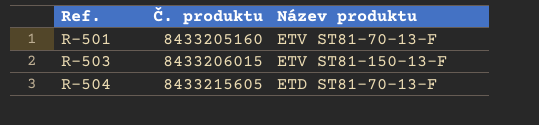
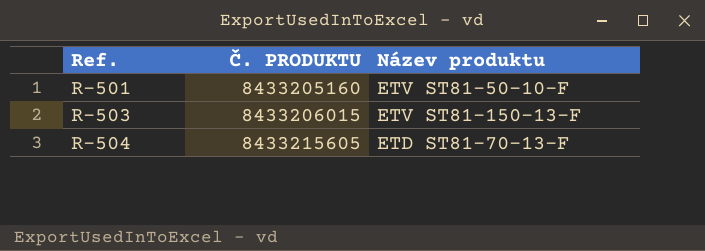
column name: Č. produktu -> Č. PRODUKTU
R-501 | Název produktu: ETV ST81-70-13-F -> ETV ST81-50-10-F

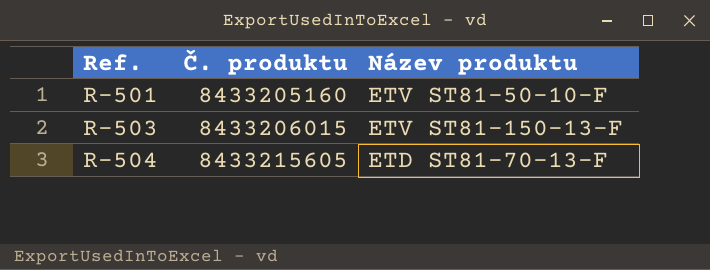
column name: Č. PRODUKTU -> Č. produktu

